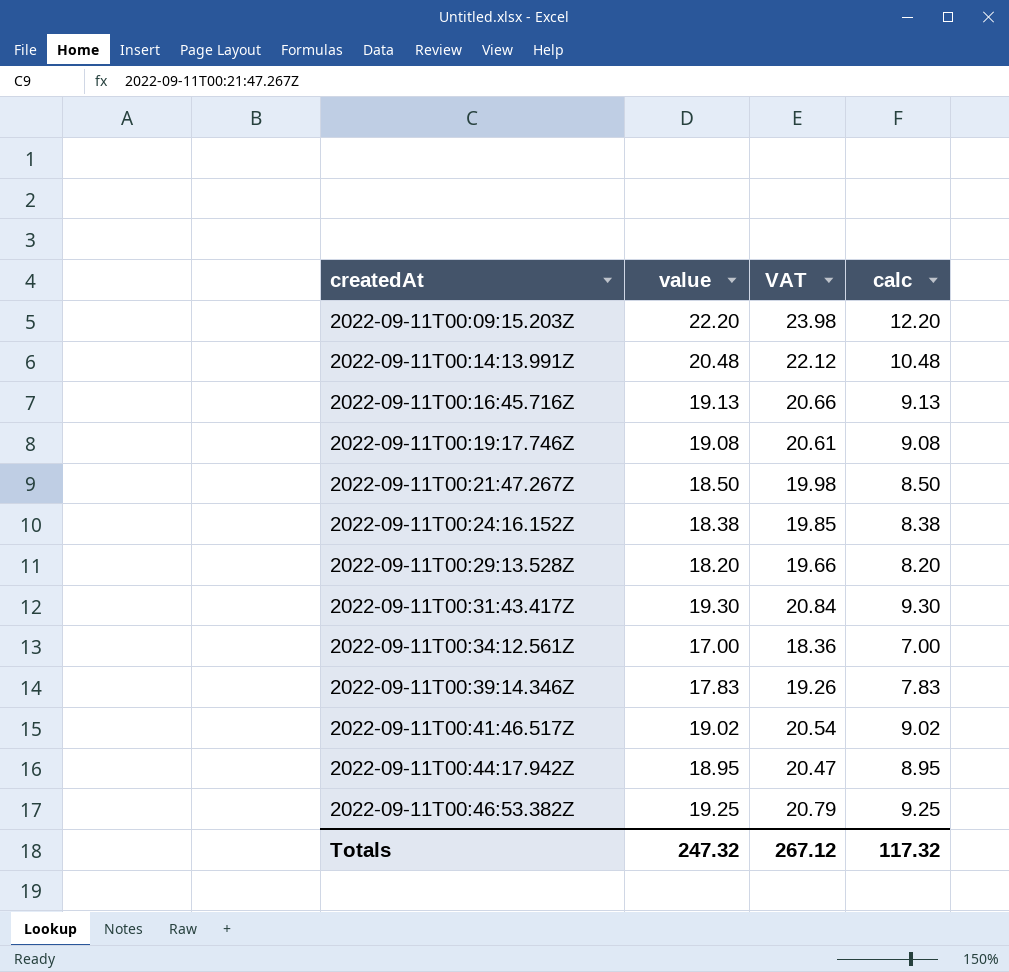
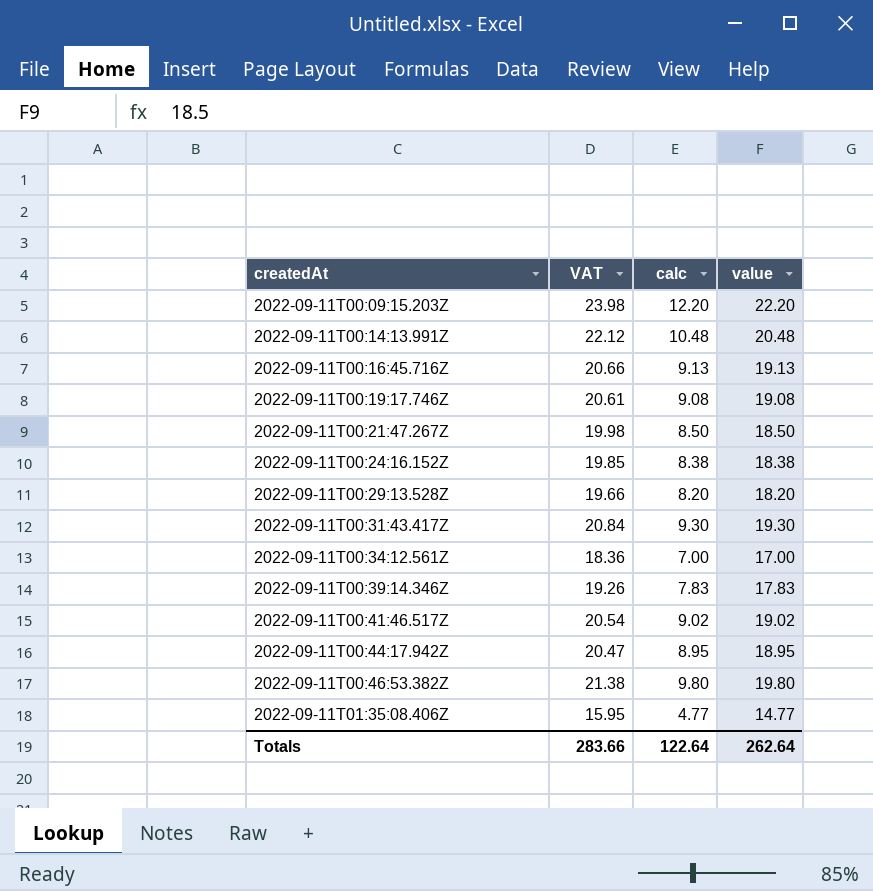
column value | position: 2 -> 4
2022-09-11T00:46:53.382Z | VAT: 20.79 -> 21.38
2022-09-11T00:46:53.382Z | calc: 9.25 -> 9.80
2022-09-11T00:46:53.382Z | value: 19.25 -> 19.80
row 2022-09-11T01:35:08.406Z: none -> 15.95 | 4.77 | 14.77
Totals | VAT: 267.12 -> 283.66
Totals | calc: 117.32 -> 122.64
Totals | value: 247.32 -> 262.64

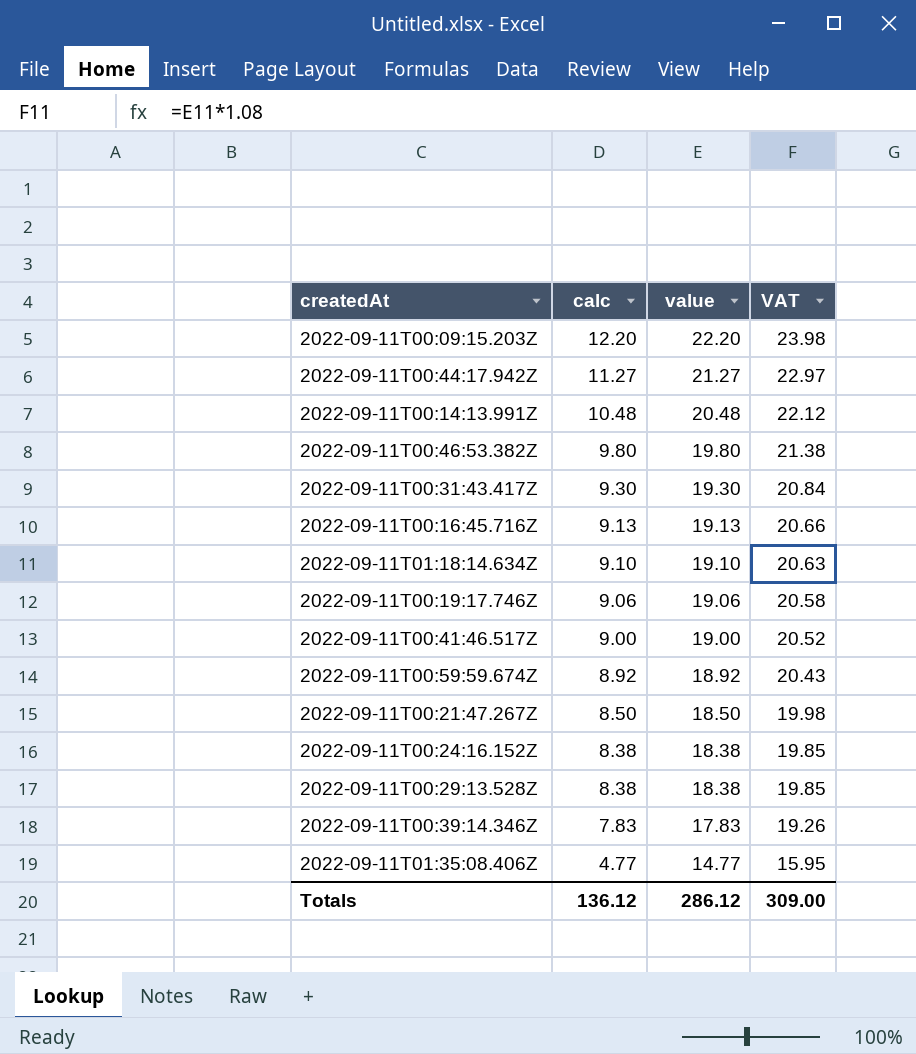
row order: createdAt ascending -> calc descending
column VAT | position: 2 -> 4
row 2022-09-11T00:34:12.561Z: 18.36 | 7.00 | 17.00 -> none
2022-09-11T00:44:17.942Z | calc: 8.95 -> 11.27
2022-09-11T00:44:17.942Z | value: 18.95 -> 21.27
2022-09-11T00:44:17.942Z | VAT: 20.47 -> 22.97
row 2022-09-11T01:18:14.634Z: none -> 9.10 | 19.10 | 20.63
2022-09-11T00:19:17.746Z | calc: 9.08 -> 9.06
2022-09-11T00:19:17.746Z | value: 19.08 -> 19.06
2022-09-11T00:19:17.746Z | VAT: 20.61 -> 20.58
2022-09-11T00:41:46.517Z | calc: 9.02 -> 9.00
2022-09-11T00:41:46.517Z | value: 19.02 -> 19.00
2022-09-11T00:41:46.517Z | VAT: 20.54 -> 20.52
row 2022-09-11T00:59:59.674Z: none -> 8.92 | 18.92 | 20.43
2022-09-11T00:29:13.528Z | calc: 8.20 -> 8.38
2022-09-11T00:29:13.528Z | value: 18.20 -> 18.38
2022-09-11T00:29:13.528Z | VAT: 19.66 -> 19.85
Totals | calc: 122.64 -> 136.12
Totals | value: 262.64 -> 286.12
Totals | VAT: 283.66 -> 309.00

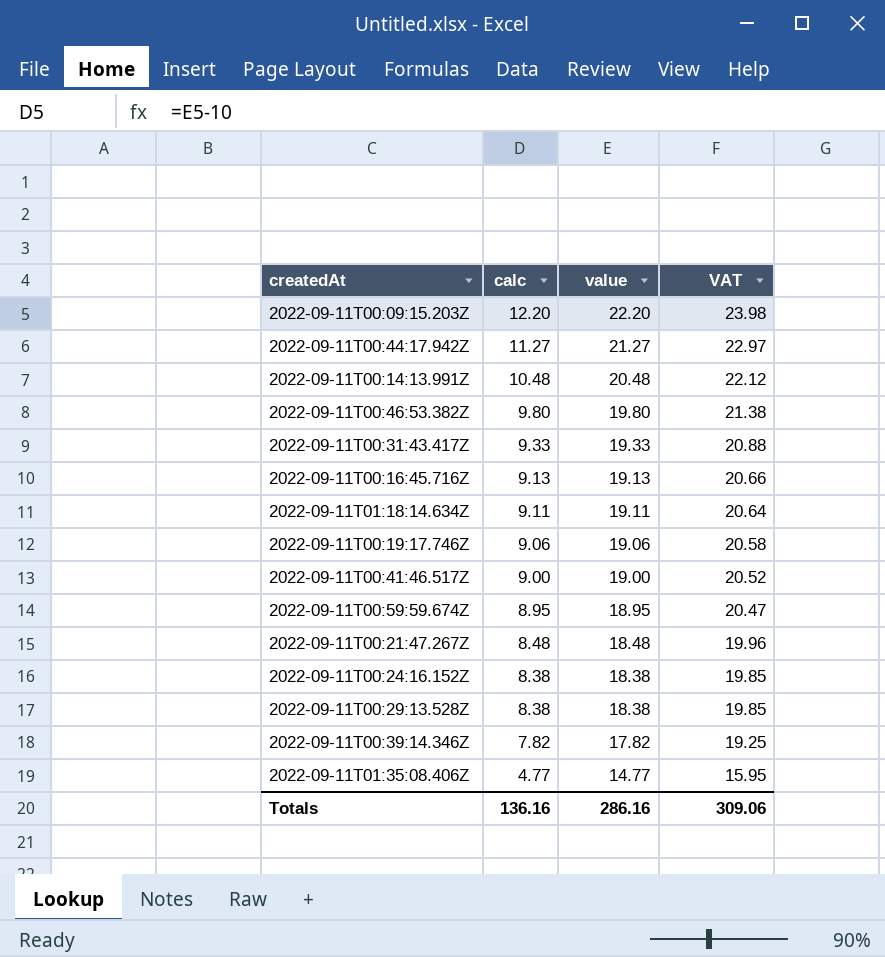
2022-09-11T00:31:43.417Z | calc: 9.30 -> 9.33
2022-09-11T00:31:43.417Z | value: 19.30 -> 19.33
2022-09-11T00:31:43.417Z | VAT: 20.84 -> 20.88
2022-09-11T01:18:14.634Z | calc: 9.10 -> 9.11
2022-09-11T01:18:14.634Z | value: 19.10 -> 19.11
2022-09-11T01:18:14.634Z | VAT: 20.63 -> 20.64
2022-09-11T00:59:59.674Z | calc: 8.92 -> 8.95
2022-09-11T00:59:59.674Z | value: 18.92 -> 18.95
2022-09-11T00:59:59.674Z | VAT: 20.43 -> 20.47
2022-09-11T00:21:47.267Z | calc: 8.50 -> 8.48
2022-09-11T00:21:47.267Z | value: 18.50 -> 18.48
2022-09-11T00:21:47.267Z | VAT: 19.98 -> 19.96
2022-09-11T00:39:14.346Z | calc: 7.83 -> 7.82
2022-09-11T00:39:14.346Z | value: 17.83 -> 17.82
2022-09-11T00:39:14.346Z | VAT: 19.26 -> 19.25
Totals | calc: 136.12 -> 136.16
Totals | value: 286.12 -> 286.16
Totals | VAT: 309.00 -> 309.06

